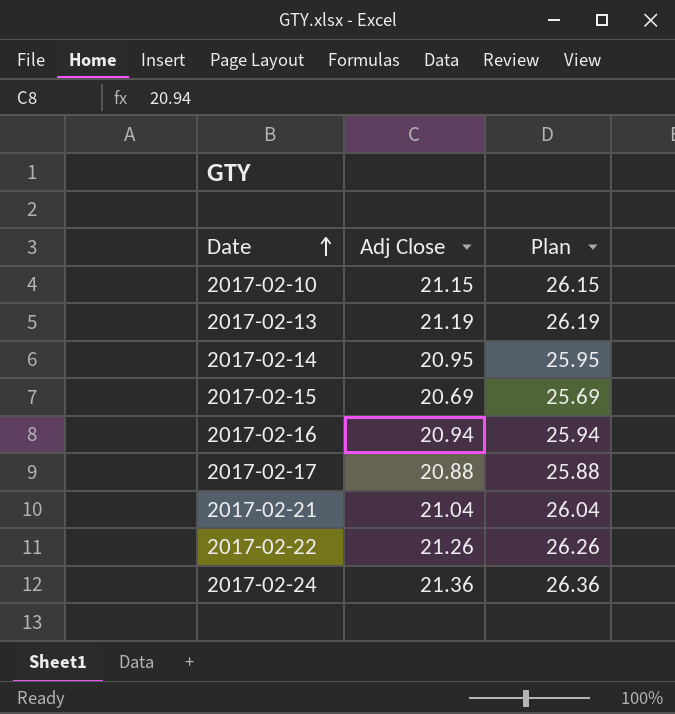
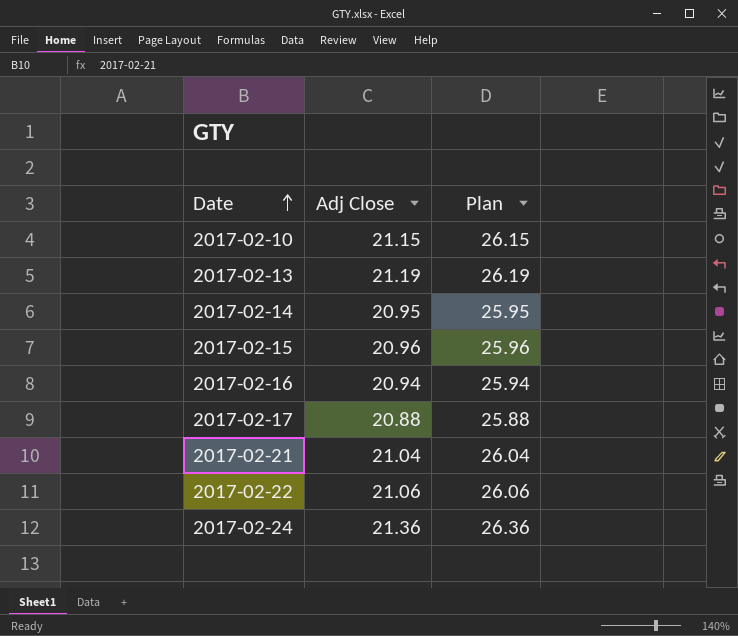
2017-02-15 | Adj Close: 20.69 -> 20.96
2017-02-15 | Plan: 25.69 -> 25.96
2017-02-22 | Adj Close: 21.26 -> 21.06
2017-02-22 | Plan: 26.26 -> 26.06

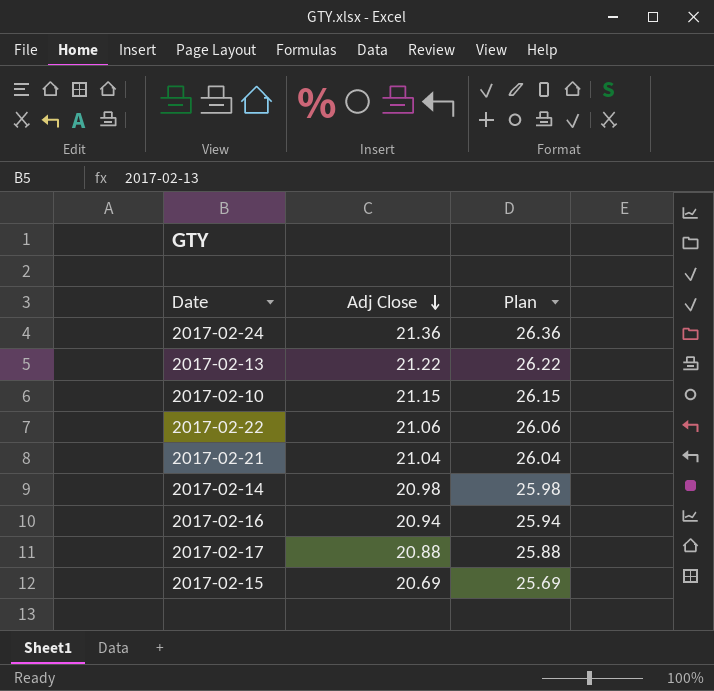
row order: Date ascending -> Adj Close descending
2017-02-13 | Adj Close: 21.19 -> 21.22
2017-02-13 | Plan: 26.19 -> 26.22
2017-02-14 | Adj Close: 20.95 -> 20.98
2017-02-14 | Plan: 25.95 -> 25.98
2017-02-15 | Adj Close: 20.96 -> 20.69
2017-02-15 | Plan: 25.96 -> 25.69

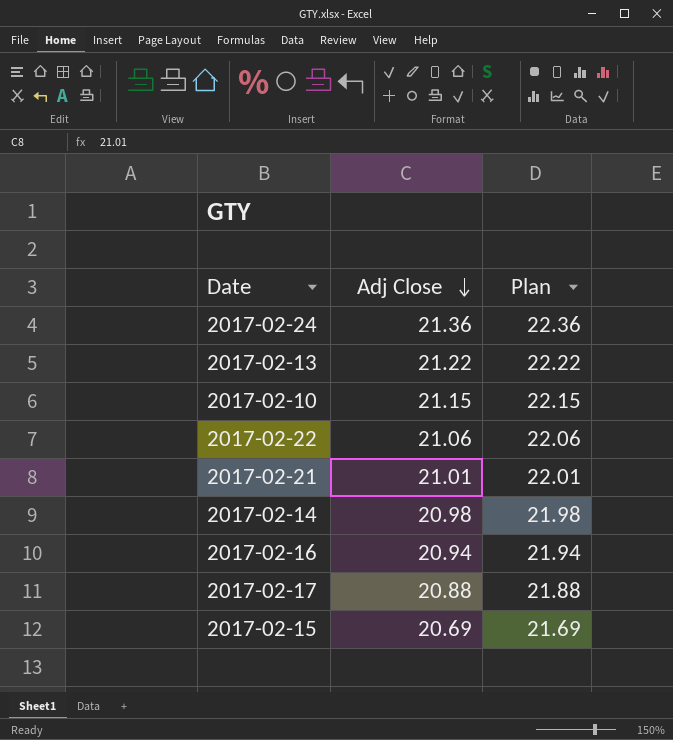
column Plan | formula: [Adj Close] + 5 -> [Adj Close] + 1
2017-02-21 | Adj Close: 21.04 -> 21.01

